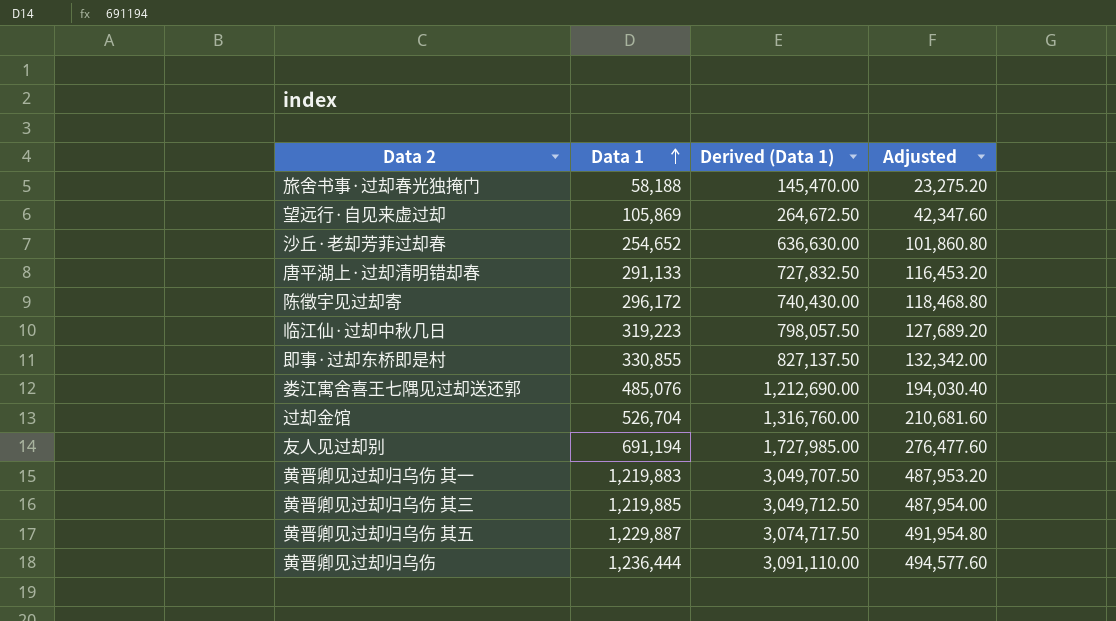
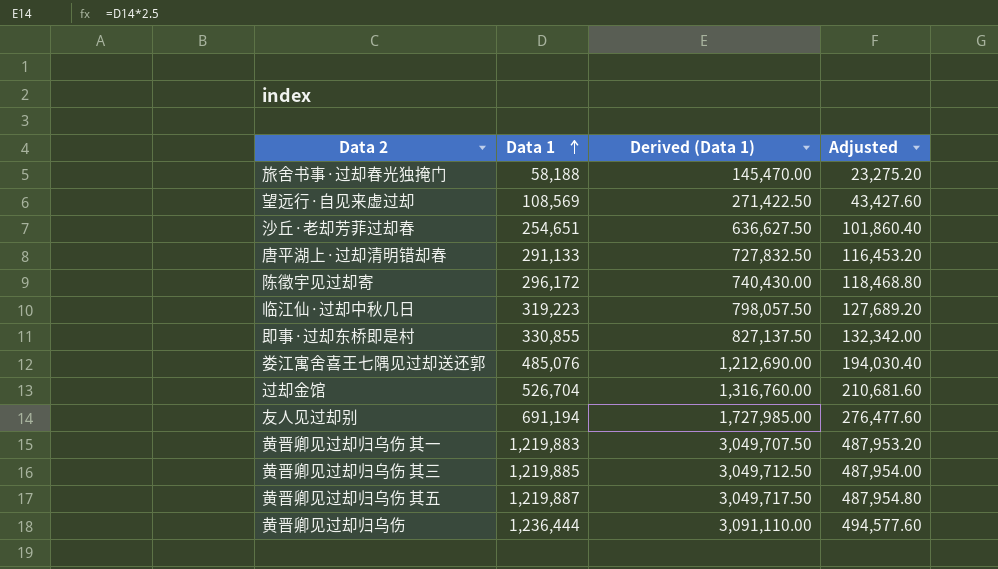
望远行·自见来虚过却 | Data 1: 105,869 -> 108,569
望远行·自见来虚过却 | Derived (Data 1): 264,672.50 -> 271,422.50
望远行·自见来虚过却 | Adjusted: 42,347.60 -> 43,427.60
沙丘·老却芳菲过却春 | Data 1: 254,652 -> 254,651
沙丘·老却芳菲过却春 | Derived (Data 1): 636,630.00 -> 636,627.50
沙丘·老却芳菲过却春 | Adjusted: 101,860.80 -> 101,860.40
黄晋卿见过却归乌伤 其五 | Data 1: 1,229,887 -> 1,219,887
黄晋卿见过却归乌伤 其五 | Derived (Data 1): 3,074,717.50 -> 3,049,717.50
黄晋卿见过却归乌伤 其五 | Adjusted: 491,954.80 -> 487,954.80

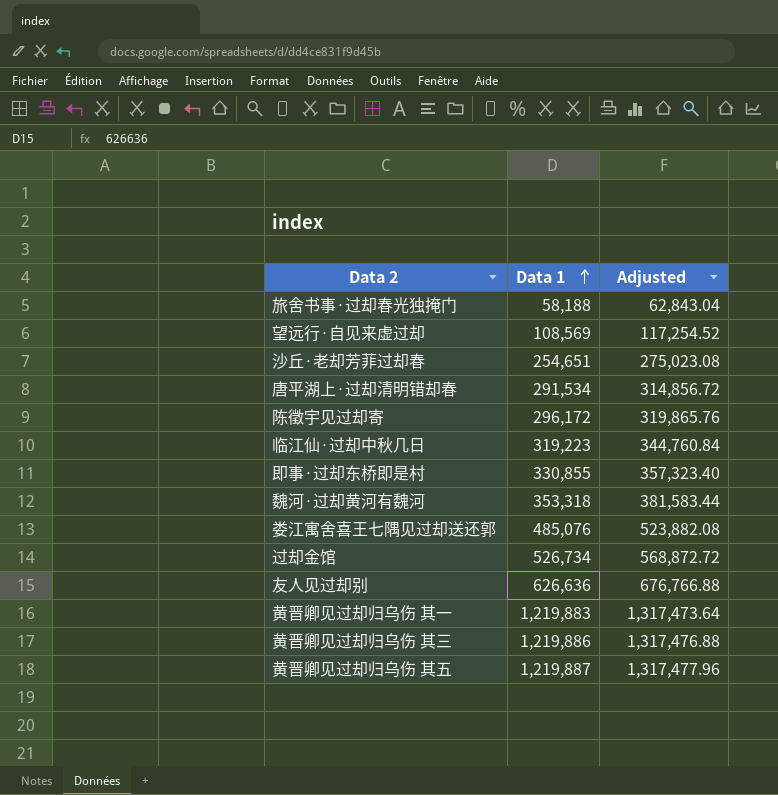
column Derived (Data 1) | formula: [Data 1] * 2.5 -> none
column Adjusted | formula: [Data 1] * 0.4 -> [Data 1] * 1.08
row 黄晋卿见过却归乌伤: 1,236,444 | 3,091,110.00 | 494,577.60 -> none
唐平湖上·过却清明错却春 | Data 1: 291,133 -> 291,534
row 魏河·过却黄河有魏河: none -> 353,318 | 381,583.44
过却金馆 | Data 1: 526,704 -> 526,734
友人见过却别 | Data 1: 691,194 -> 626,636
黄晋卿见过却归乌伤 其三 | Data 1: 1,219,885 -> 1,219,886

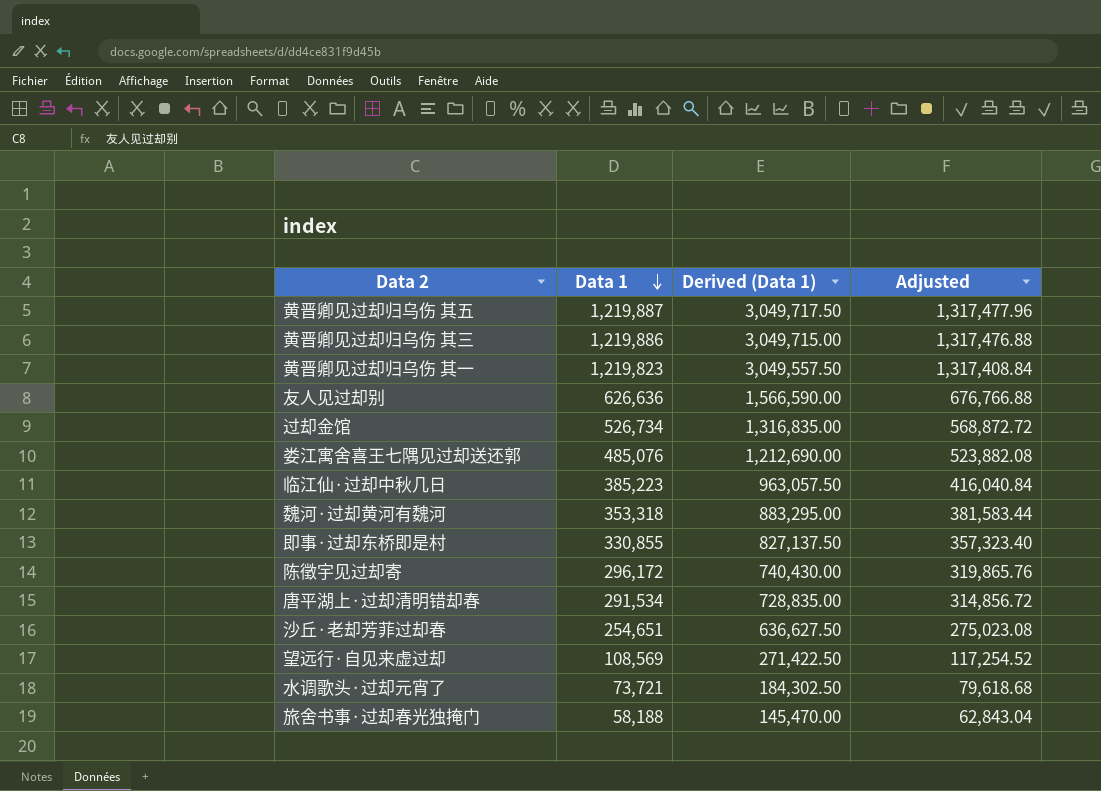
row order: Data 1 ascending -> Data 1 descending
column Derived (Data 1) | formula: none -> [Data 1] * 2.5
黄晋卿见过却归乌伤 其一 | Data 1: 1,219,883 -> 1,219,823
黄晋卿见过却归乌伤 其一 | Adjusted: 1,317,473.64 -> 1,317,408.84
临江仙·过却中秋几日 | Data 1: 319,223 -> 385,223
临江仙·过却中秋几日 | Adjusted: 344,760.84 -> 416,040.84
row 水调歌头·过却元宵了: none -> 73,721 | 184,302.50 | 79,618.68

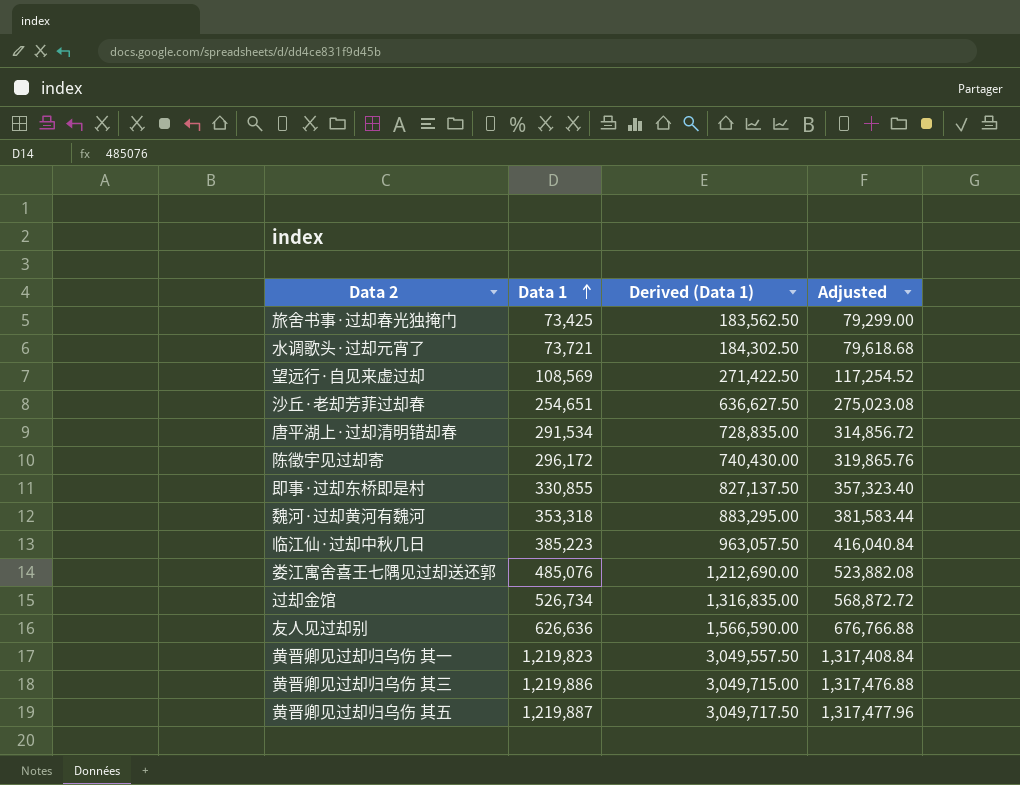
row order: Data 1 descending -> Data 1 ascending
旅舍书事·过却春光独掩门 | Data 1: 58,188 -> 73,425
旅舍书事·过却春光独掩门 | Derived (Data 1): 145,470.00 -> 183,562.50
旅舍书事·过却春光独掩门 | Adjusted: 62,843.04 -> 79,299.00

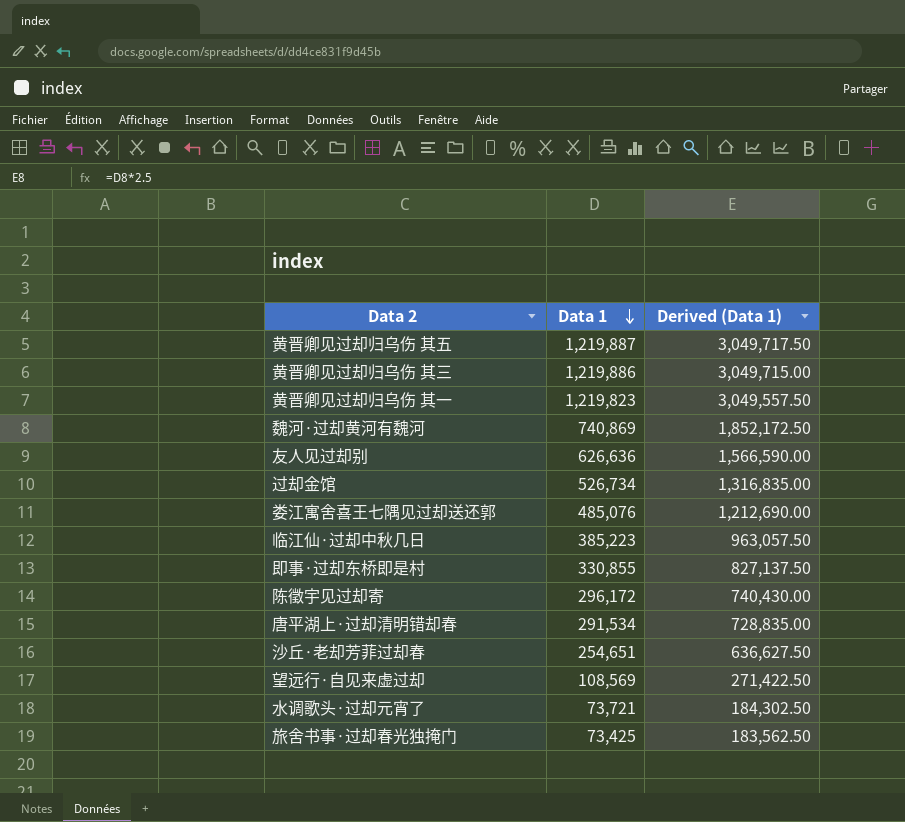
row order: Data 1 ascending -> Data 1 descending
column Adjusted | formula: [Data 1] * 1.08 -> none
魏河·过却黄河有魏河 | Data 1: 353,318 -> 740,869
魏河·过却黄河有魏河 | Derived (Data 1): 883,295.00 -> 1,852,172.50

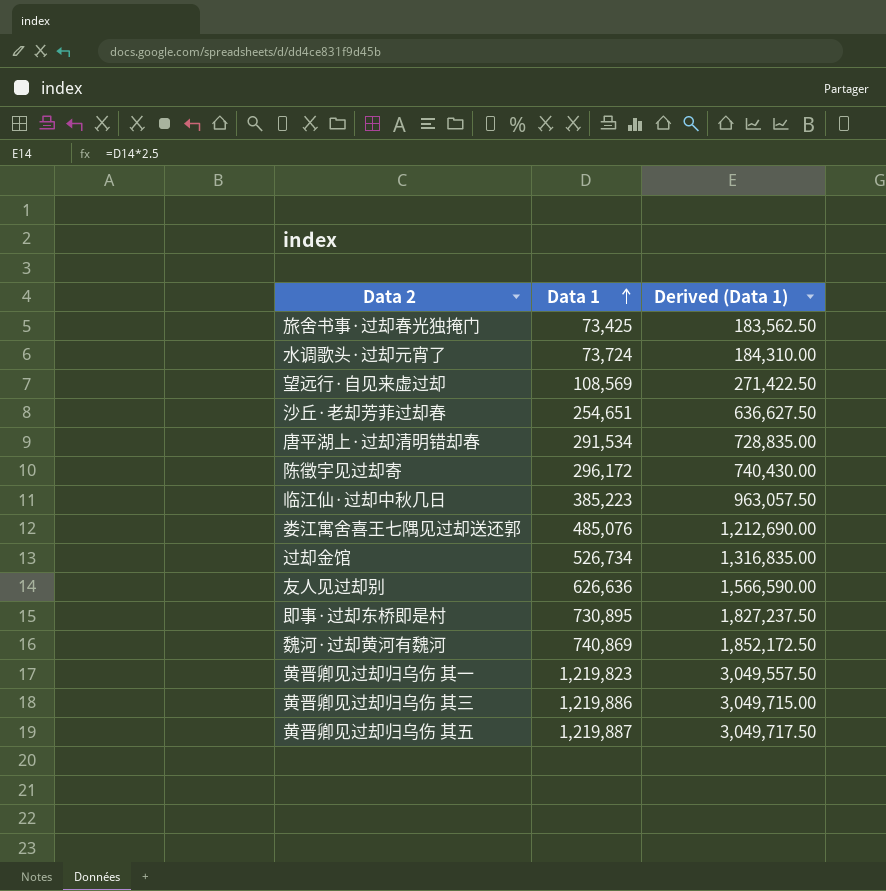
row order: Data 1 descending -> Data 1 ascending
水调歌头·过却元宵了 | Data 1: 73,721 -> 73,724
水调歌头·过却元宵了 | Derived (Data 1): 184,302.50 -> 184,310.00
即事·过却东桥即是村 | Data 1: 330,855 -> 730,895
即事·过却东桥即是村 | Derived (Data 1): 827,137.50 -> 1,827,237.50

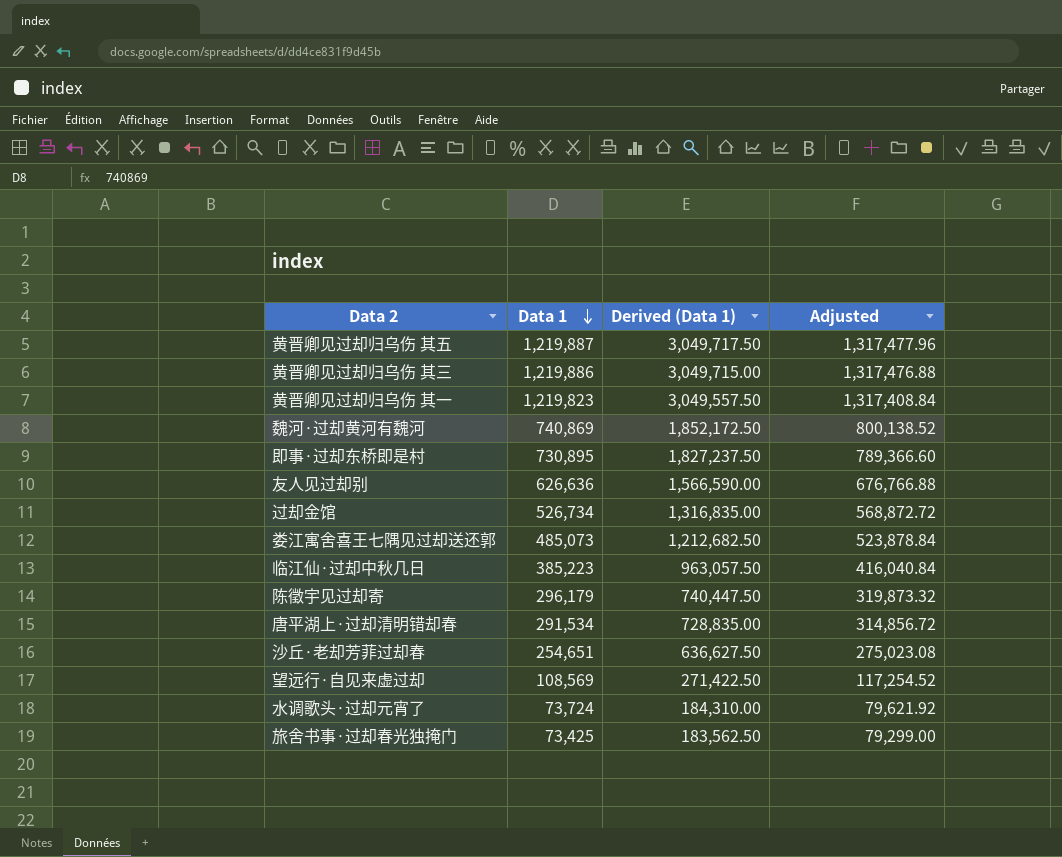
row order: Data 1 ascending -> Data 1 descending
column Adjusted | formula: none -> [Data 1] * 1.08
娄江寓舍喜王七隅见过却送还郭 | Data 1: 485,076 -> 485,073
娄江寓舍喜王七隅见过却送还郭 | Derived (Data 1): 1,212,690.00 -> 1,212,682.50
陈徵宇见过却寄 | Data 1: 296,172 -> 296,179
陈徵宇见过却寄 | Derived (Data 1): 740,430.00 -> 740,447.50

